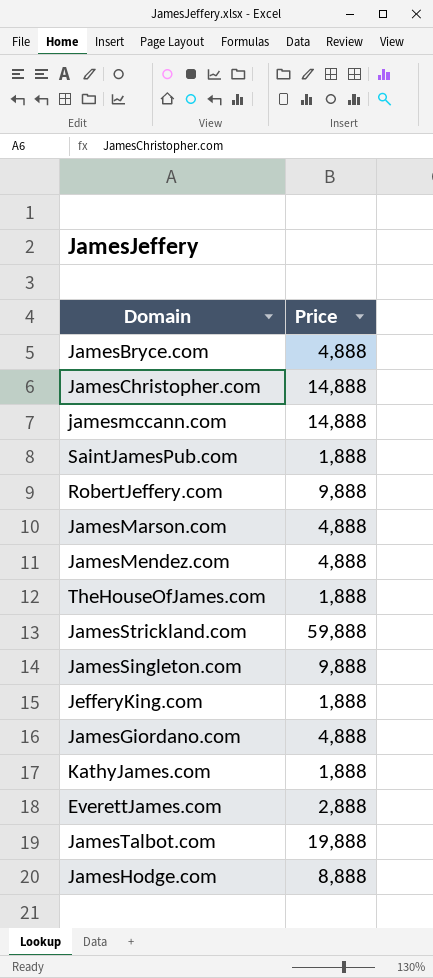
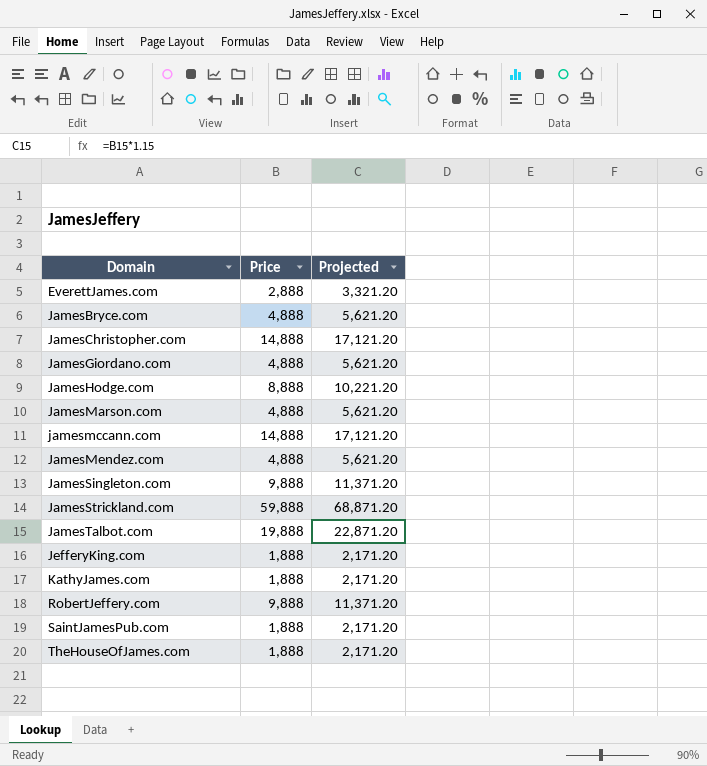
row order: none -> Domain ascending
column Projected | formula: none -> [Price] * 1.15

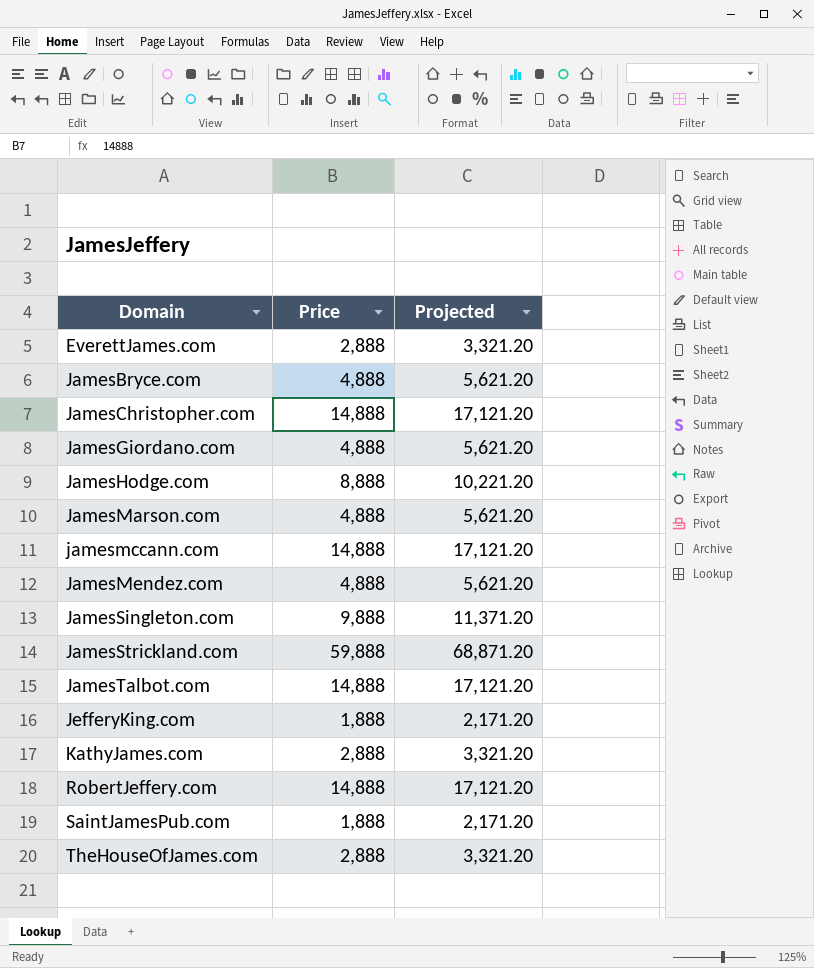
JamesTalbot.com | Price: 19,888 -> 14,888
JamesTalbot.com | Projected: 22,871.20 -> 17,121.20
KathyJames.com | Price: 1,888 -> 2,888
KathyJames.com | Projected: 2,171.20 -> 3,321.20
RobertJeffery.com | Price: 9,888 -> 14,888
RobertJeffery.com | Projected: 11,371.20 -> 17,121.20
TheHouseOfJames.com | Price: 1,888 -> 2,888
TheHouseOfJames.com | Projected: 2,171.20 -> 3,321.20

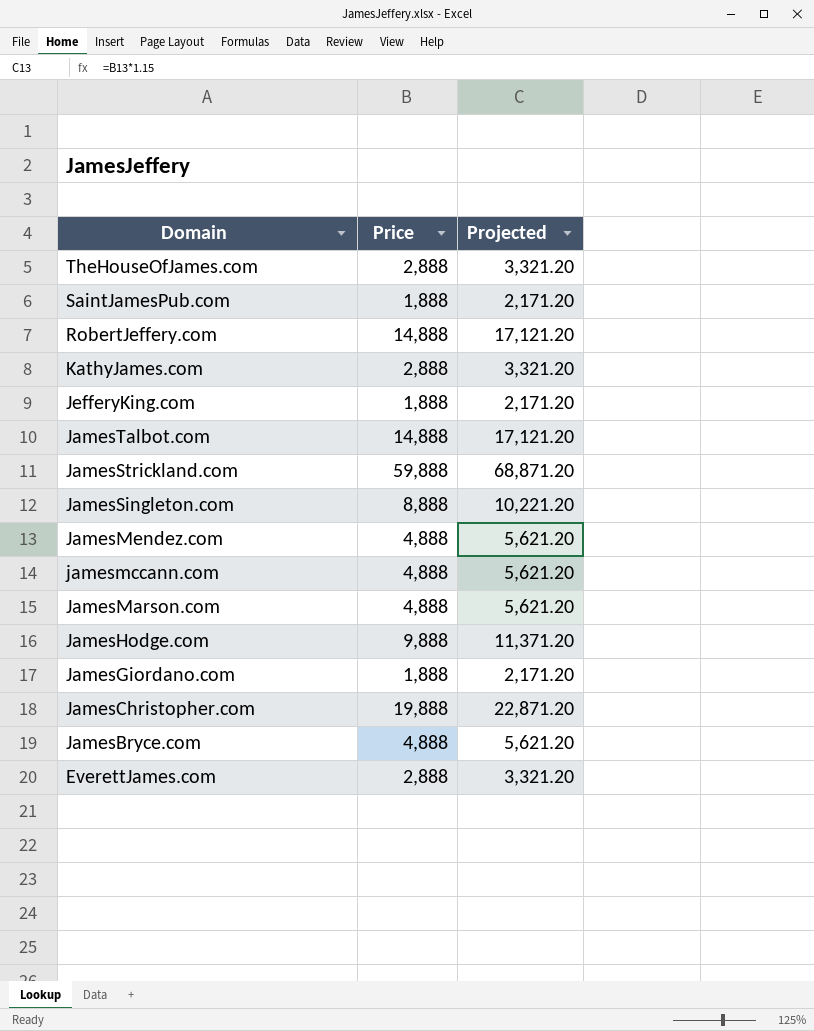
row order: Domain ascending -> Domain descending
JamesSingleton.com | Price: 9,888 -> 8,888
JamesSingleton.com | Projected: 11,371.20 -> 10,221.20
jamesmccann.com | Price: 14,888 -> 4,888
jamesmccann.com | Projected: 17,121.20 -> 5,621.20
JamesHodge.com | Price: 8,888 -> 9,888
JamesHodge.com | Projected: 10,221.20 -> 11,371.20
JamesGiordano.com | Price: 4,888 -> 1,888
JamesGiordano.com | Projected: 5,621.20 -> 2,171.20
JamesChristopher.com | Price: 14,888 -> 19,888
JamesChristopher.com | Projected: 17,121.20 -> 22,871.20

